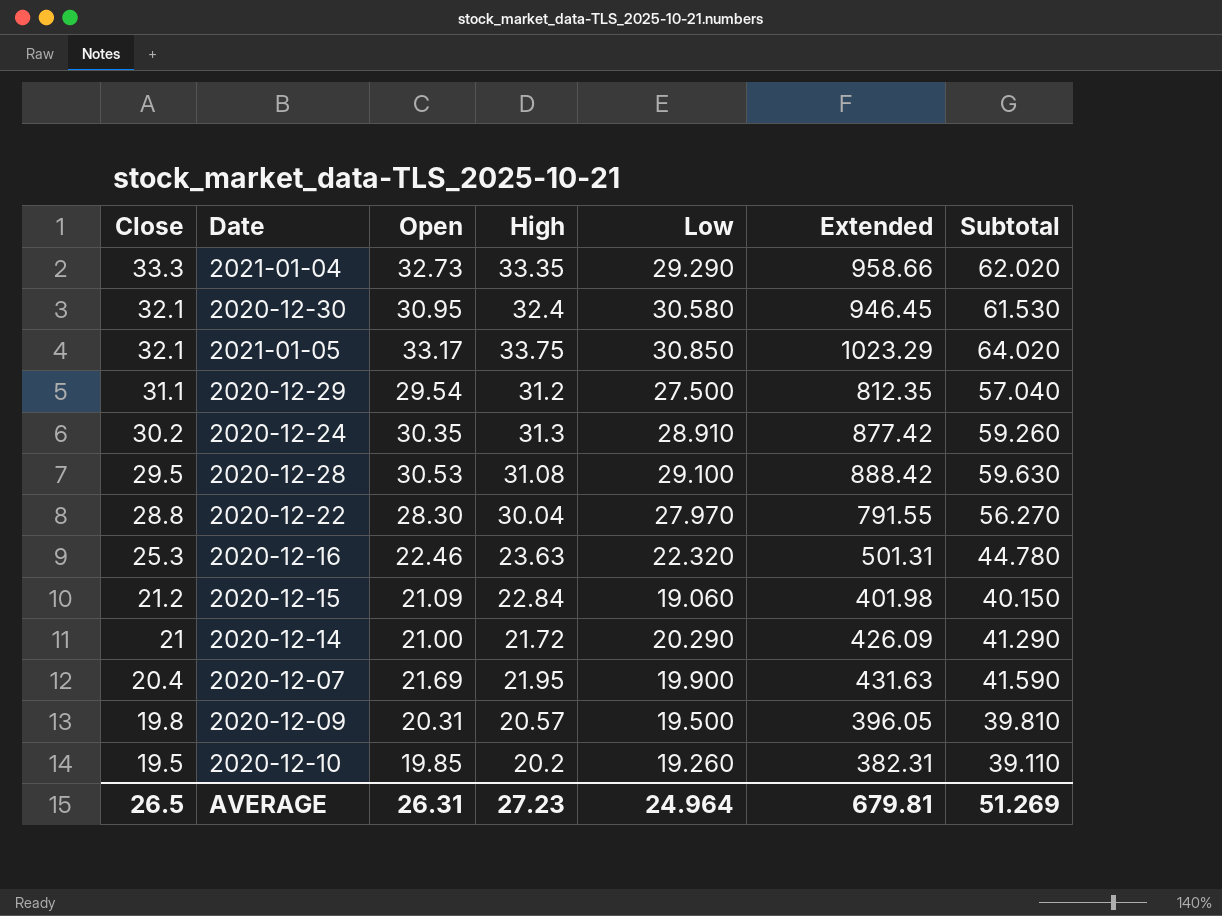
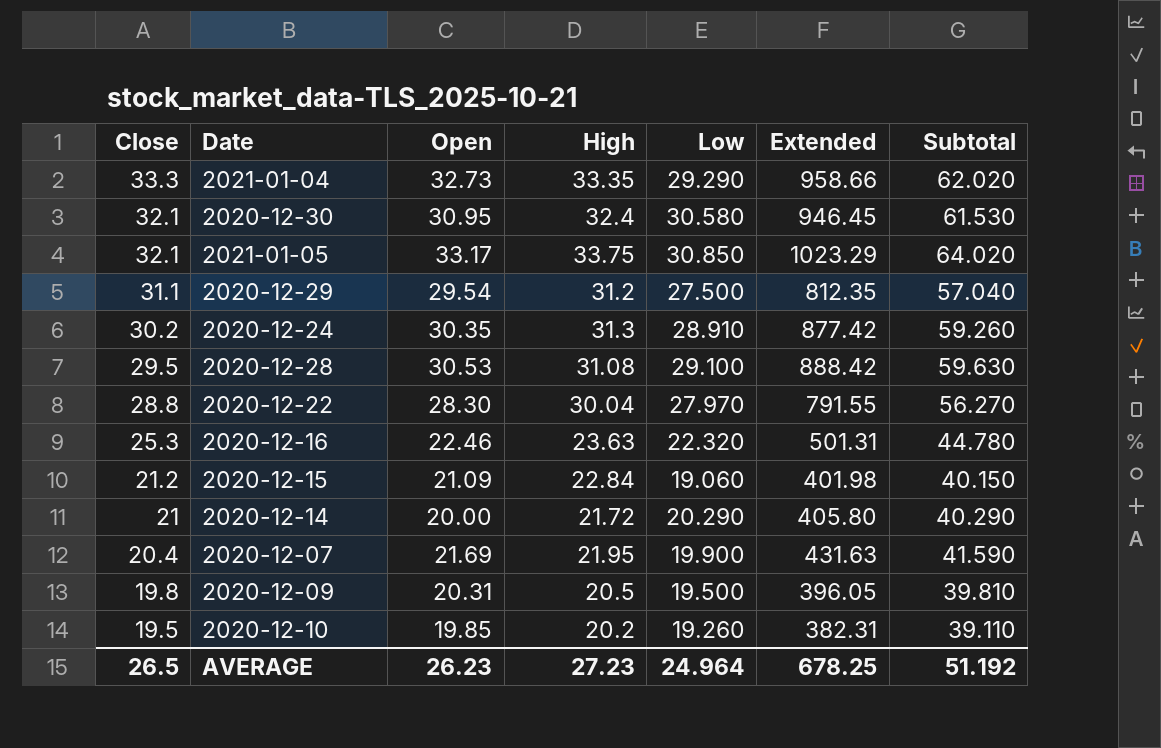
2020-12-14 | Open: 21.00 -> 20.00
2020-12-14 | Extended: 426.09 -> 405.80
2020-12-14 | Subtotal: 41.290 -> 40.290
2020-12-09 | High: 20.57 -> 20.5
AVERAGE | Open: 26.31 -> 26.23
AVERAGE | Extended: 679.81 -> 678.25
AVERAGE | Subtotal: 51.269 -> 51.192

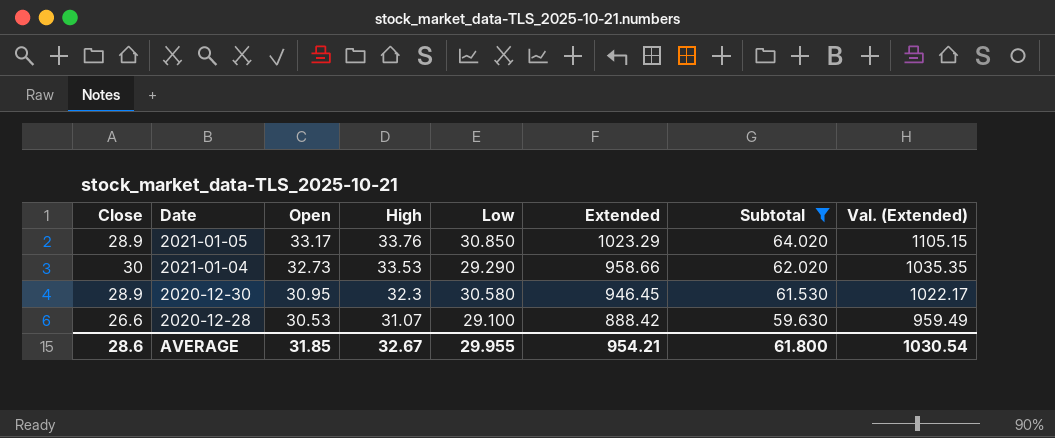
filter: none -> Subtotal >= 59.630
row order: Close descending -> Date descending
column Val. (Extended) | formula: none -> [Extended] * 1.08
2021-01-05 | Close: 32.1 -> 28.9
2021-01-05 | High: 33.75 -> 33.76
2021-01-04 | Close: 33.3 -> 30
2021-01-04 | High: 33.35 -> 33.53
2020-12-30 | Close: 32.1 -> 28.9
2020-12-30 | High: 32.4 -> 32.3
2020-12-28 | Close: 29.5 -> 26.6
2020-12-28 | High: 31.08 -> 31.07
AVERAGE | Close: 26.5 -> 28.6
AVERAGE | Open: 26.23 -> 31.85
AVERAGE | High: 27.23 -> 32.67
AVERAGE | Low: 24.964 -> 29.955
AVERAGE | Extended: 678.25 -> 954.21
AVERAGE | Subtotal: 51.192 -> 61.800

